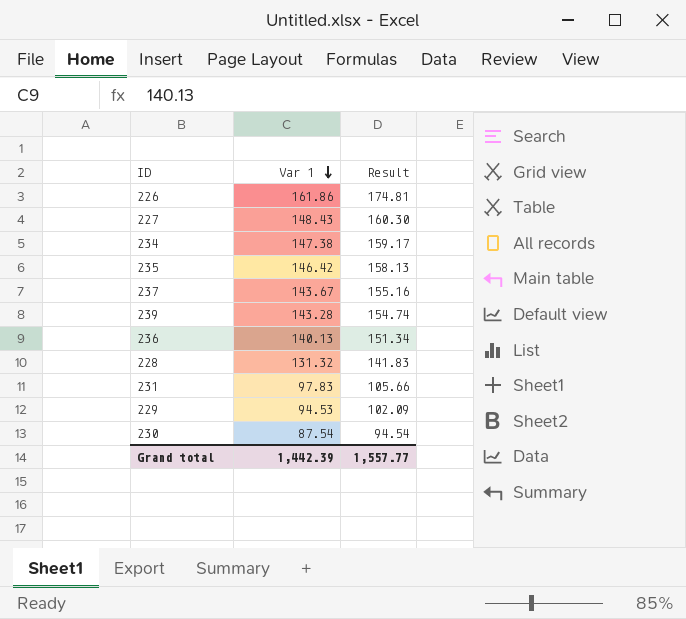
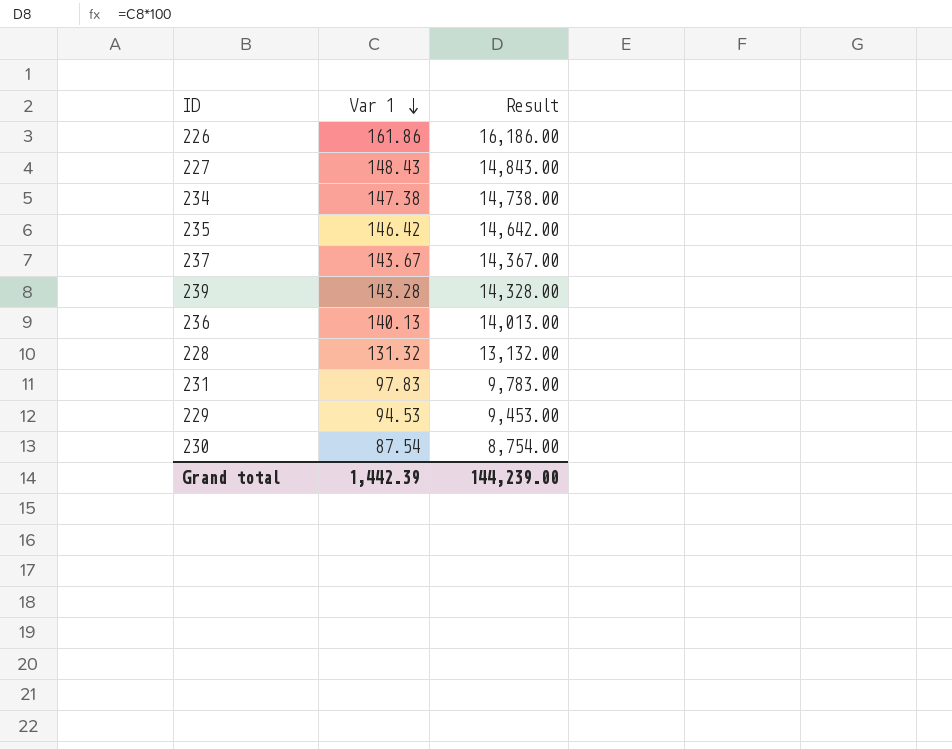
column Result | formula: [Var 1] * 1.08 -> [Var 1] * 100
Grand total | Result: 1,557.77 -> 144,239.00

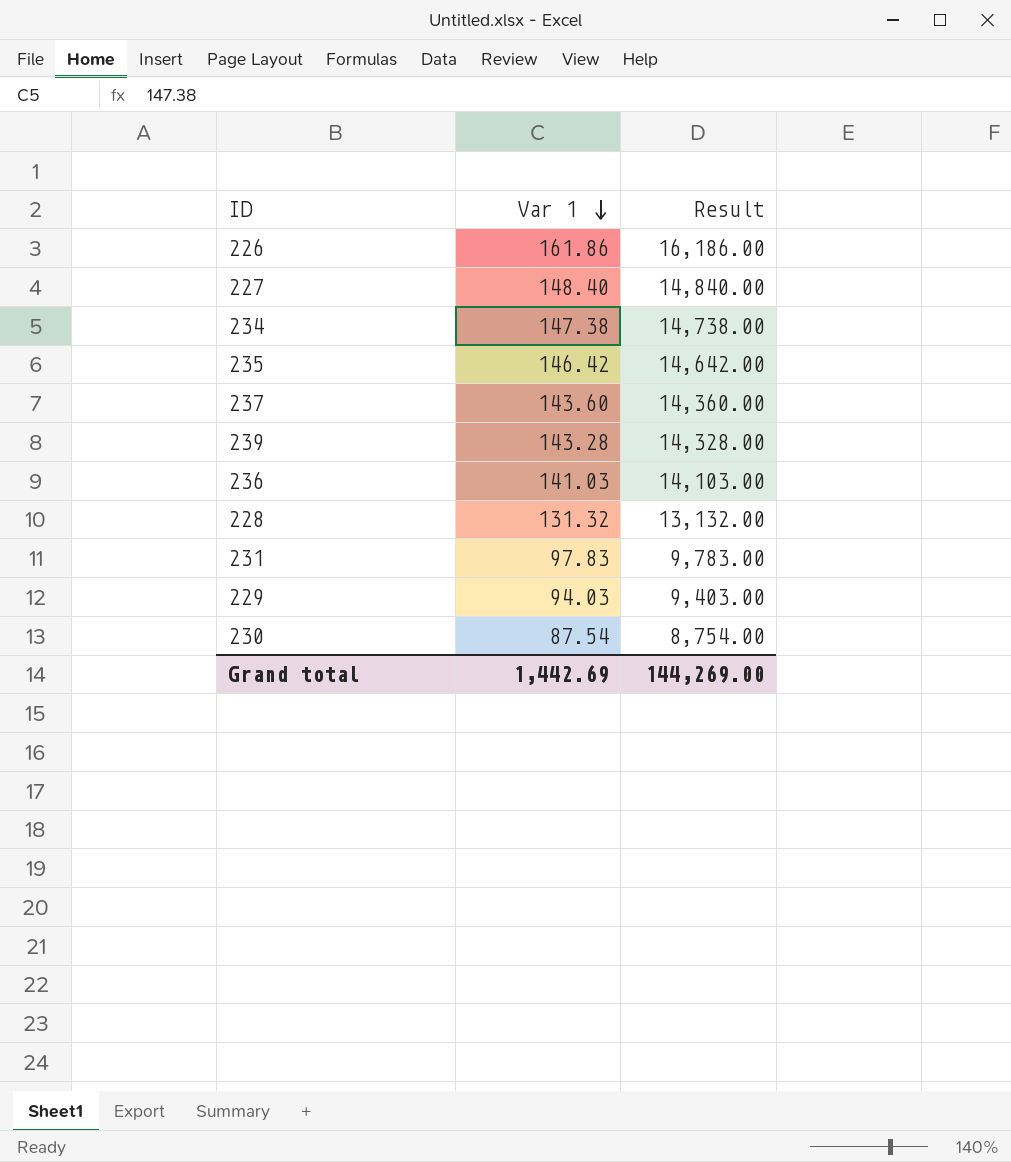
227 | Var 1: 148.43 -> 148.40
227 | Result: 14,843.00 -> 14,840.00
237 | Var 1: 143.67 -> 143.60
237 | Result: 14,367.00 -> 14,360.00
236 | Var 1: 140.13 -> 141.03
236 | Result: 14,013.00 -> 14,103.00
229 | Var 1: 94.53 -> 94.03
229 | Result: 9,453.00 -> 9,403.00
Grand total | Var 1: 1,442.39 -> 1,442.69
Grand total | Result: 144,239.00 -> 144,269.00

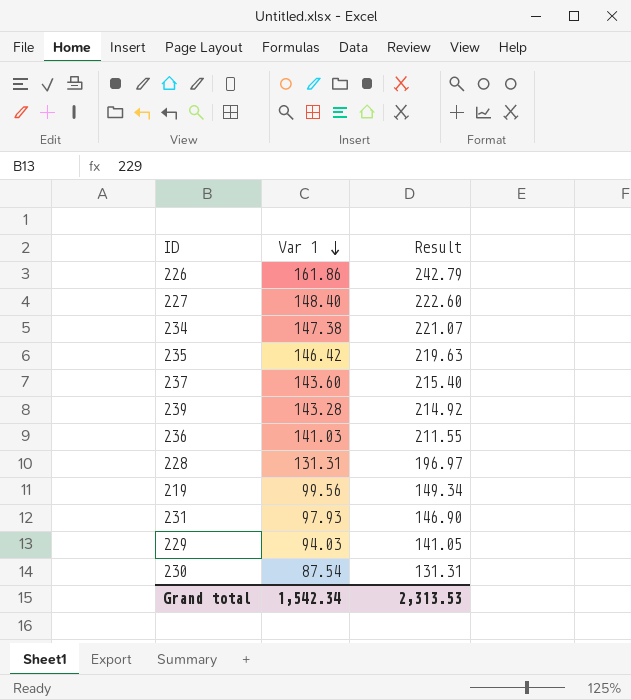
column Result | formula: [Var 1] * 100 -> [Var 1] * 1.5
228 | Var 1: 131.32 -> 131.31
row 219: none -> 99.56 | 149.34
231 | Var 1: 97.83 -> 97.93
Grand total | Var 1: 1,442.69 -> 1,542.34
Grand total | Result: 144,269.00 -> 2,313.53

